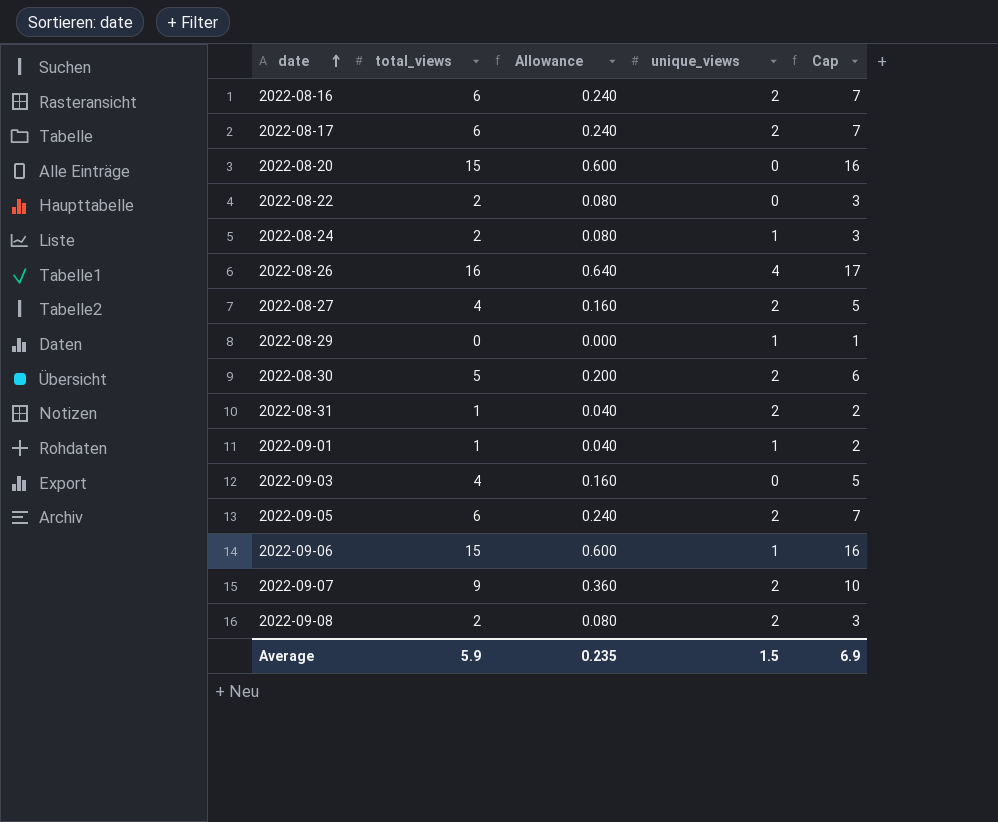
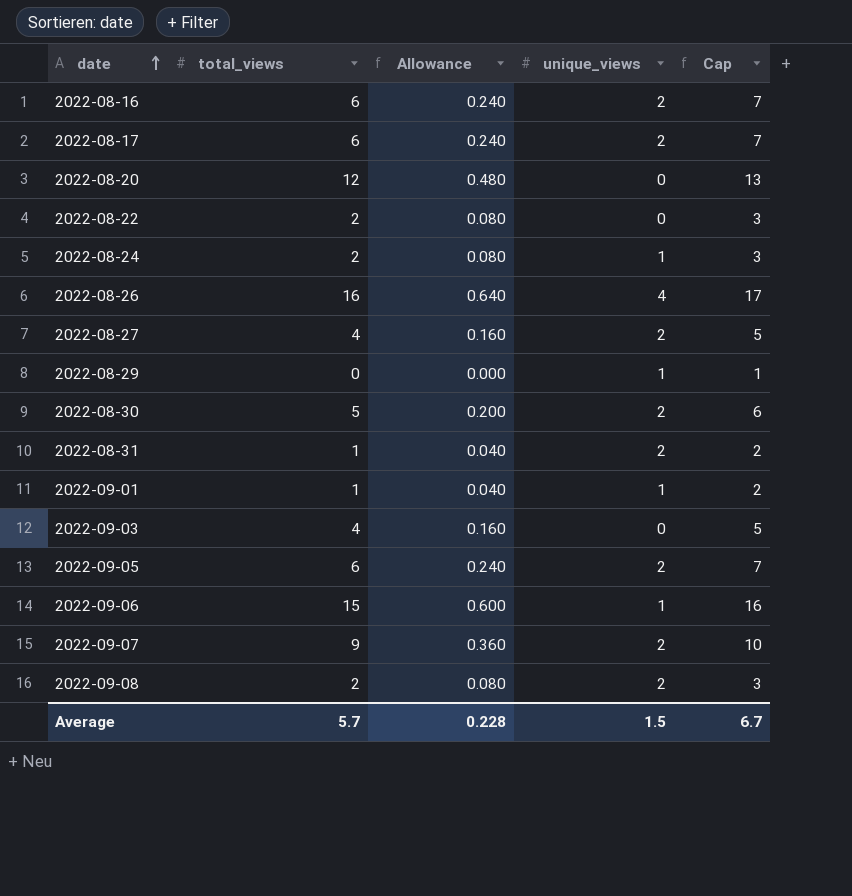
2022-08-20 | total_views: 15 -> 12
2022-08-20 | Allowance: 0.600 -> 0.480
2022-08-20 | Cap: 16 -> 13
Average | total_views: 5.9 -> 5.7
Average | Allowance: 0.235 -> 0.228
Average | Cap: 6.9 -> 6.7

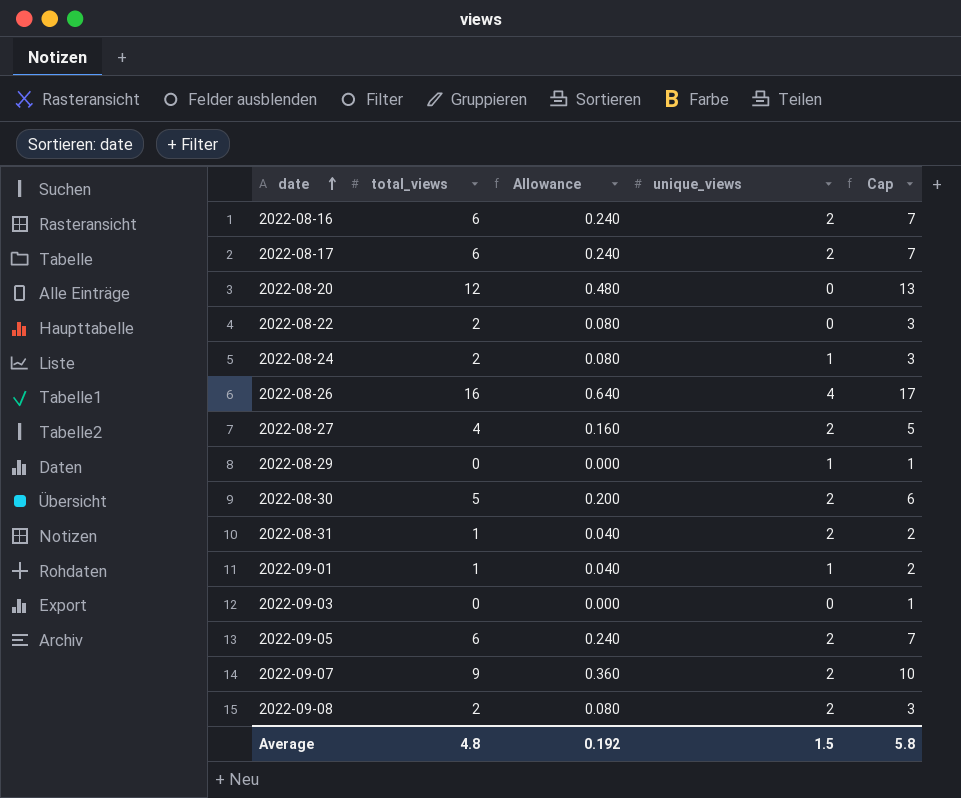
row 2022-09-06: 15 | 0.600 | 1 | 16 -> none
2022-09-03 | total_views: 4 -> 0
2022-09-03 | Allowance: 0.160 -> 0.000
2022-09-03 | Cap: 5 -> 1
Average | total_views: 5.7 -> 4.8
Average | Allowance: 0.228 -> 0.192
Average | Cap: 6.7 -> 5.8

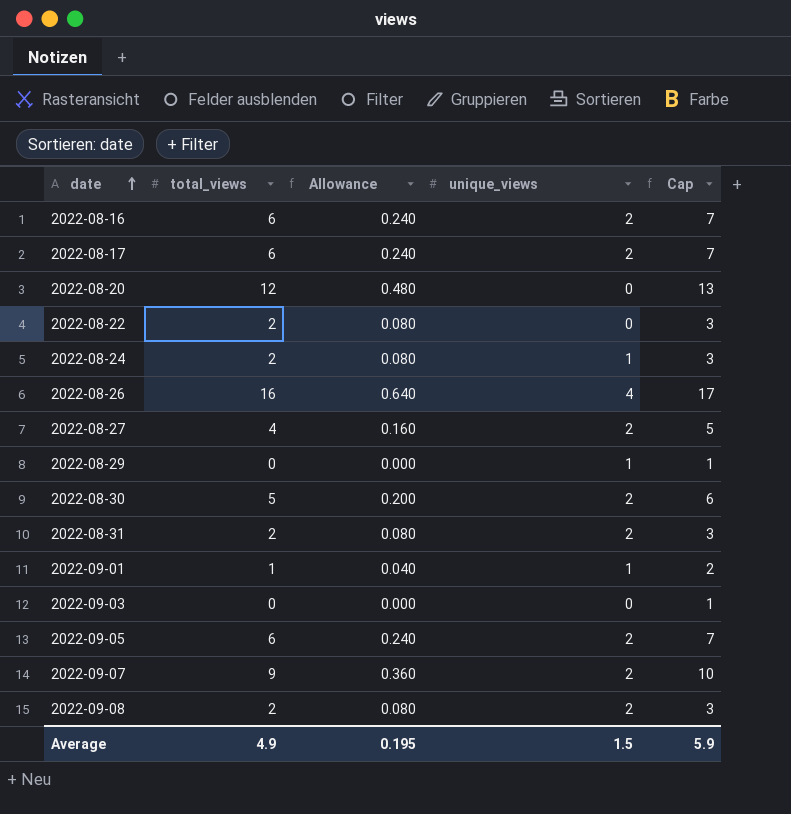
2022-08-31 | total_views: 1 -> 2
2022-08-31 | Allowance: 0.040 -> 0.080
2022-08-31 | Cap: 2 -> 3
Average | total_views: 4.8 -> 4.9
Average | Allowance: 0.192 -> 0.195
Average | Cap: 5.8 -> 5.9

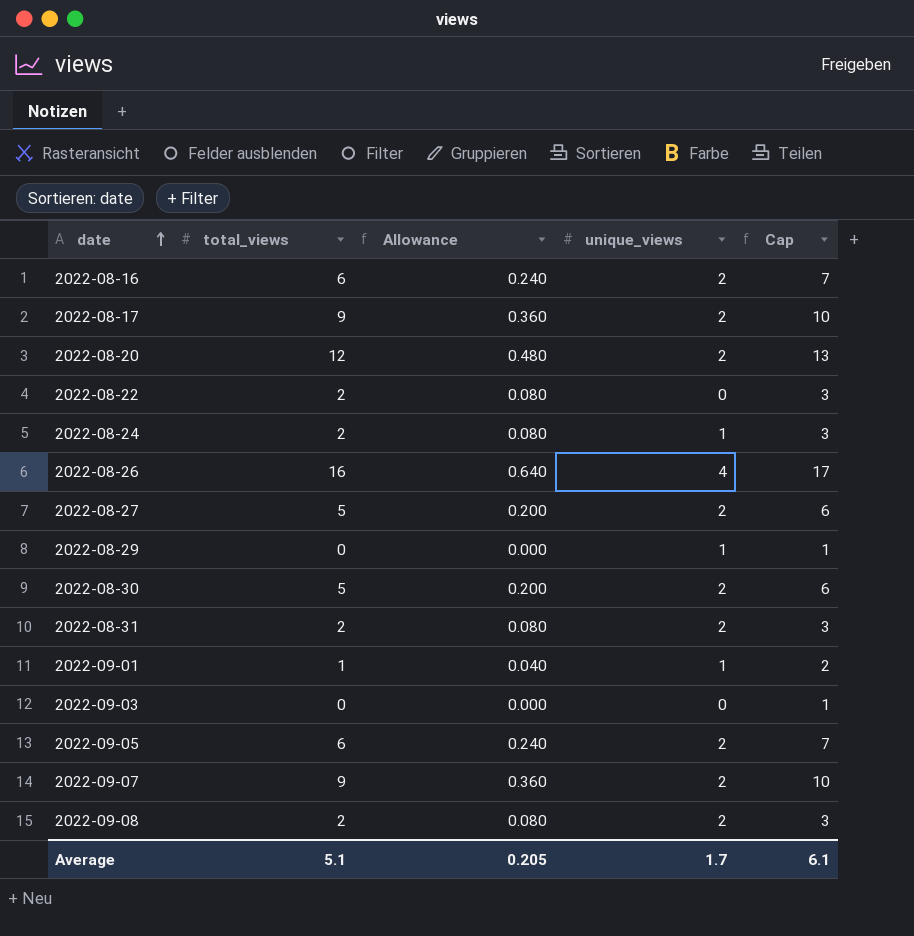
2022-08-17 | total_views: 6 -> 9
2022-08-17 | Allowance: 0.240 -> 0.360
2022-08-17 | Cap: 7 -> 10
2022-08-20 | unique_views: 0 -> 2
2022-08-27 | total_views: 4 -> 5
2022-08-27 | Allowance: 0.160 -> 0.200
2022-08-27 | Cap: 5 -> 6
Average | total_views: 4.9 -> 5.1
Average | Allowance: 0.195 -> 0.205
Average | unique_views: 1.5 -> 1.7
Average | Cap: 5.9 -> 6.1

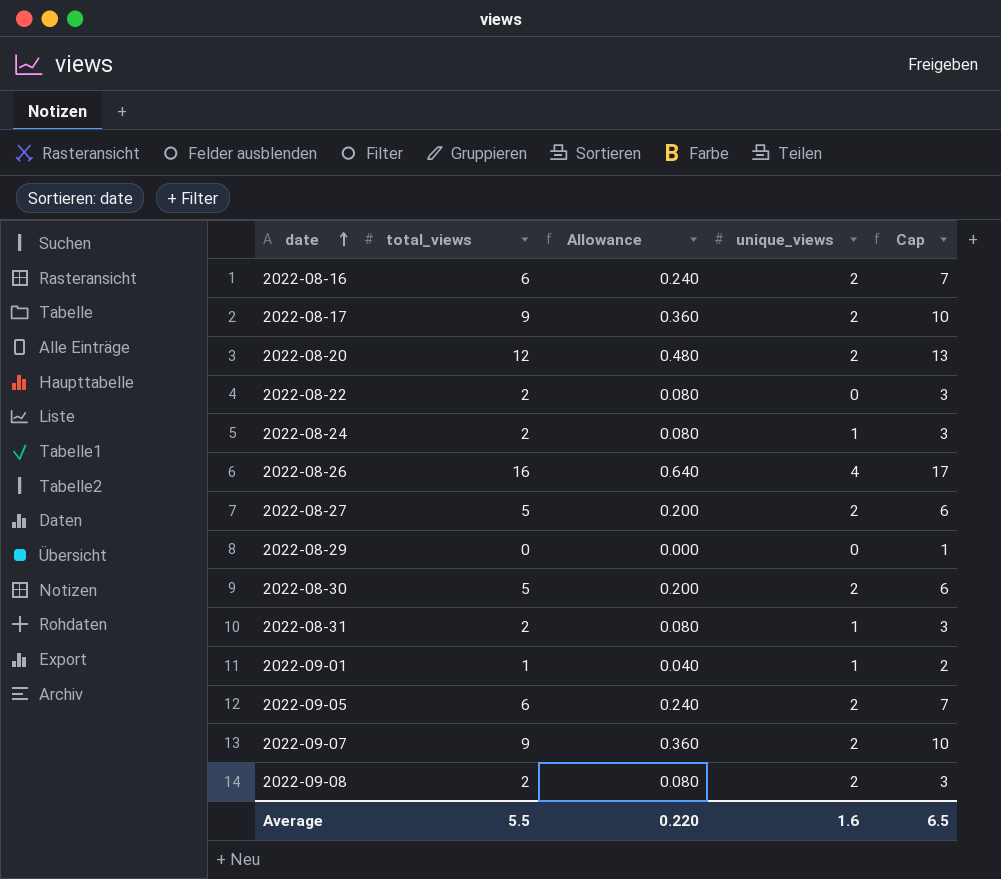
row 2022-09-03: 0 | 0.000 | 0 | 1 -> none
2022-08-29 | unique_views: 1 -> 0
2022-08-31 | unique_views: 2 -> 1
Average | total_views: 5.1 -> 5.5
Average | Allowance: 0.205 -> 0.220
Average | unique_views: 1.7 -> 1.6
Average | Cap: 6.1 -> 6.5

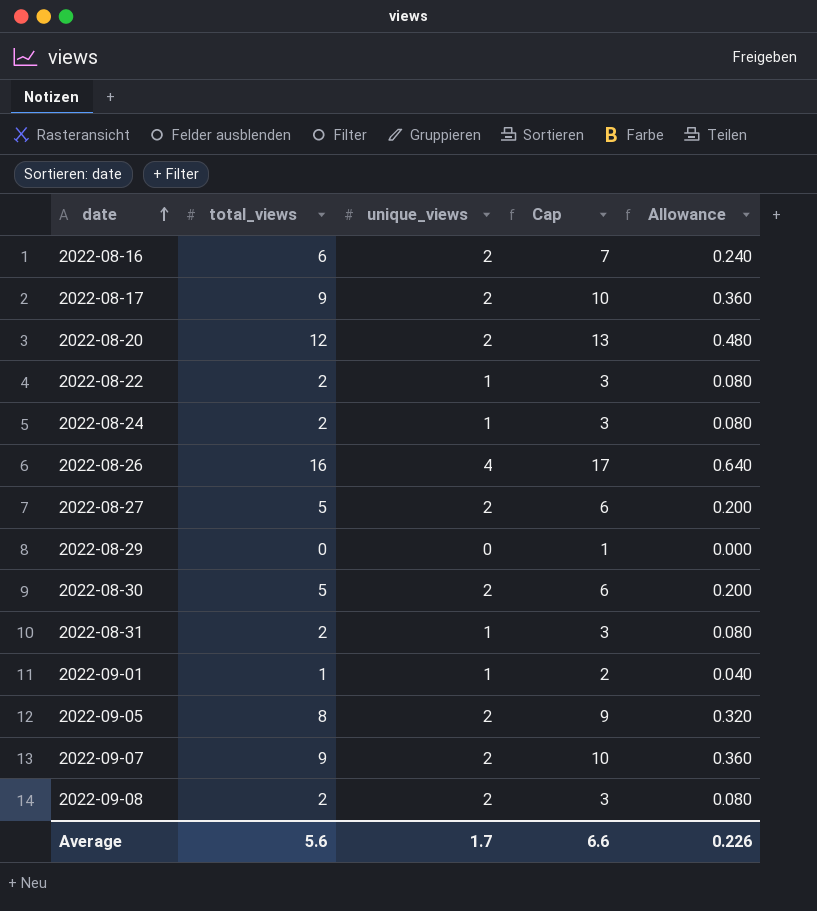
column Allowance | position: 3 -> 5
2022-08-22 | unique_views: 0 -> 1
2022-09-05 | total_views: 6 -> 8
2022-09-05 | Cap: 7 -> 9
2022-09-05 | Allowance: 0.240 -> 0.320
Average | total_views: 5.5 -> 5.6
Average | unique_views: 1.6 -> 1.7
Average | Cap: 6.5 -> 6.6
Average | Allowance: 0.220 -> 0.226

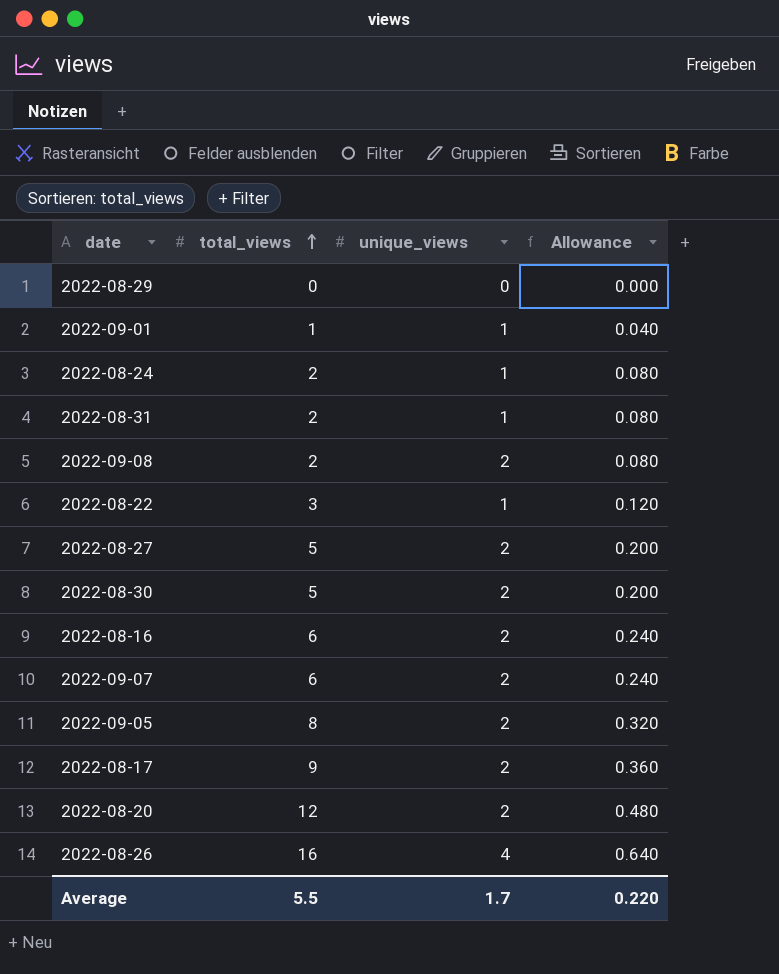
row order: date ascending -> total_views ascending
column Cap | formula: [total_views] + 1 -> none
2022-08-22 | total_views: 2 -> 3
2022-08-22 | Allowance: 0.080 -> 0.120
2022-09-07 | total_views: 9 -> 6
2022-09-07 | Allowance: 0.360 -> 0.240
Average | total_views: 5.6 -> 5.5
Average | Allowance: 0.226 -> 0.220

